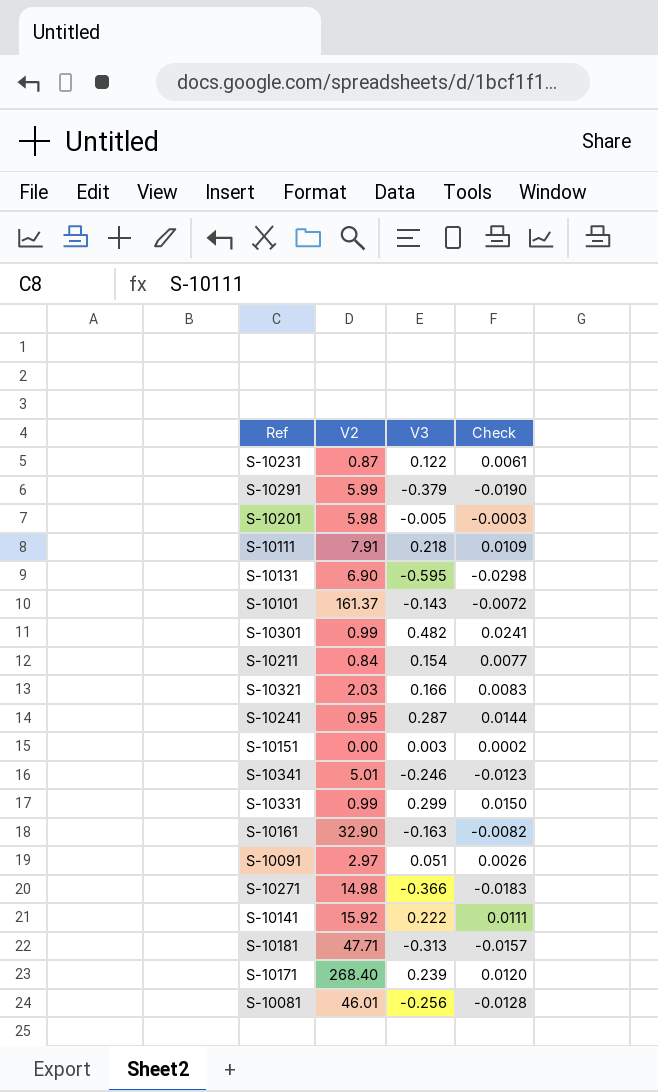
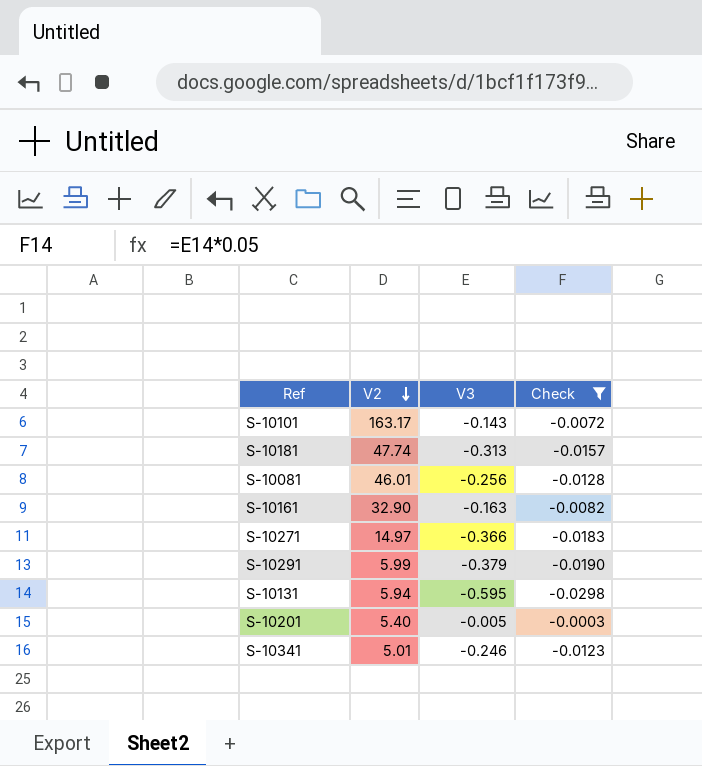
filter: none -> Check <= -0.0003
row order: none -> V2 descending
S-10101 | V2: 161.37 -> 163.17
S-10181 | V2: 47.71 -> 47.74
S-10271 | V2: 14.98 -> 14.97
S-10131 | V2: 6.90 -> 5.94
S-10201 | V2: 5.98 -> 5.40

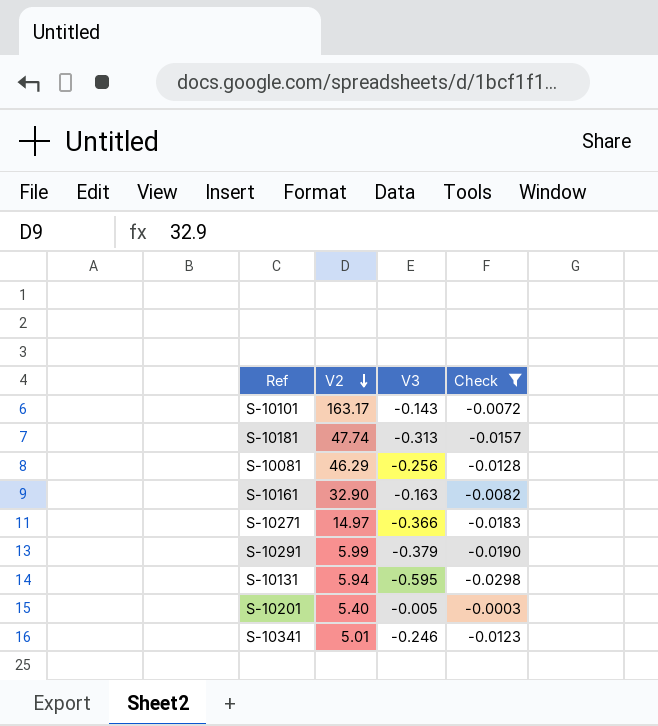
S-10081 | V2: 46.01 -> 46.29

